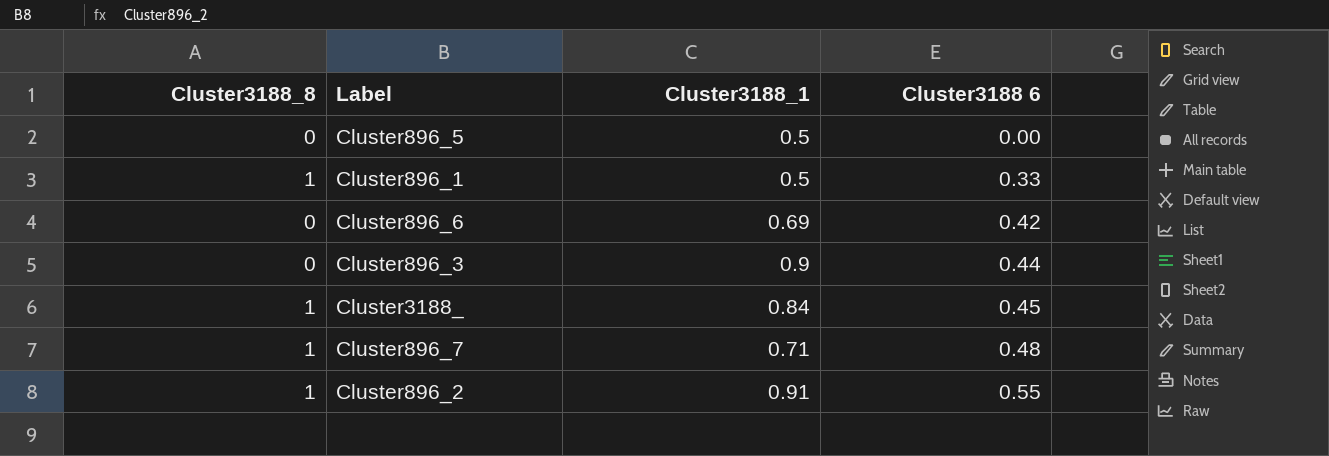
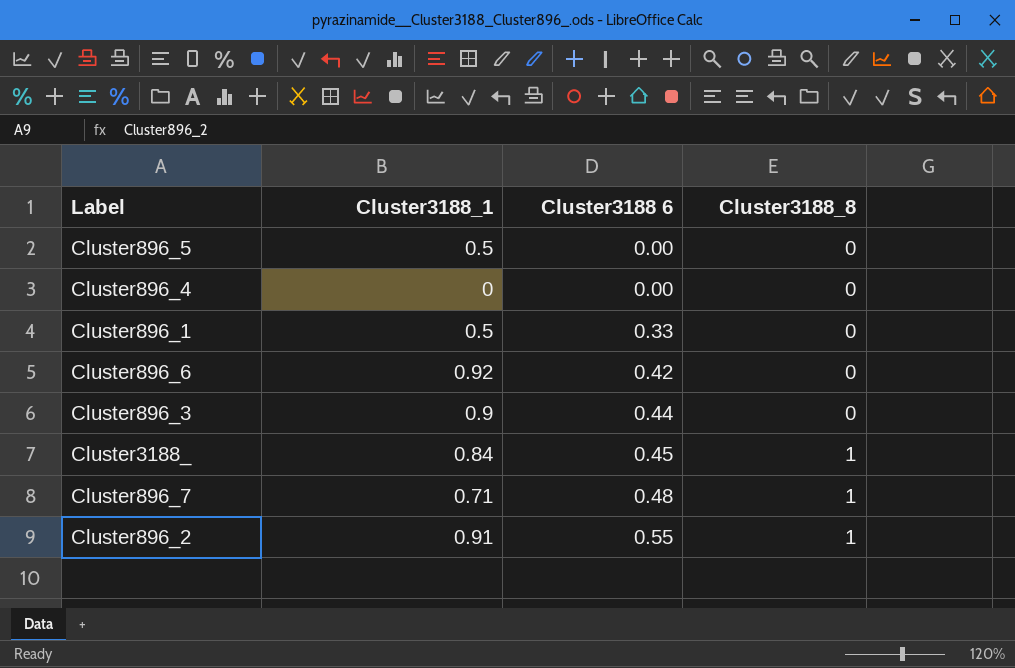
column Cluster3188_8 | position: 1 -> 4
row Cluster896_4: none -> 0 | 0.00 | 0
Cluster896_1 | Cluster3188_8: 1 -> 0
Cluster896_6 | Cluster3188_1: 0.69 -> 0.92

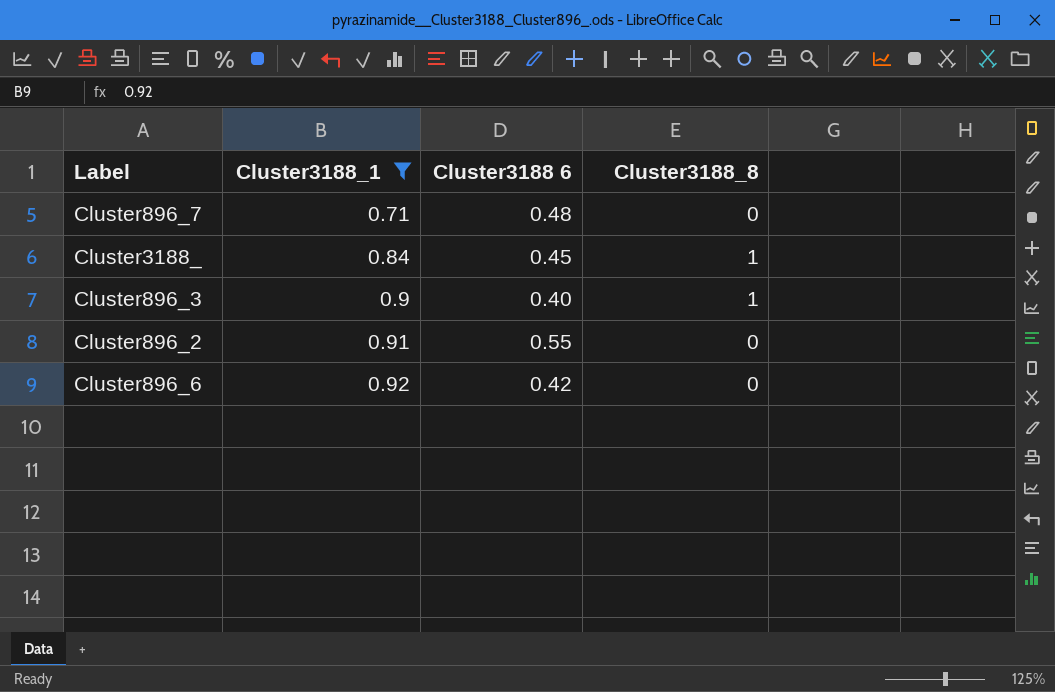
filter: none -> Cluster3188_1 >= 0.71
row order: Cluster3188 6 ascending -> Cluster3188_1 ascending
Cluster896_7 | Cluster3188_8: 1 -> 0
Cluster896_3 | Cluster3188 6: 0.44 -> 0.40
Cluster896_3 | Cluster3188_8: 0 -> 1
Cluster896_2 | Cluster3188_8: 1 -> 0

